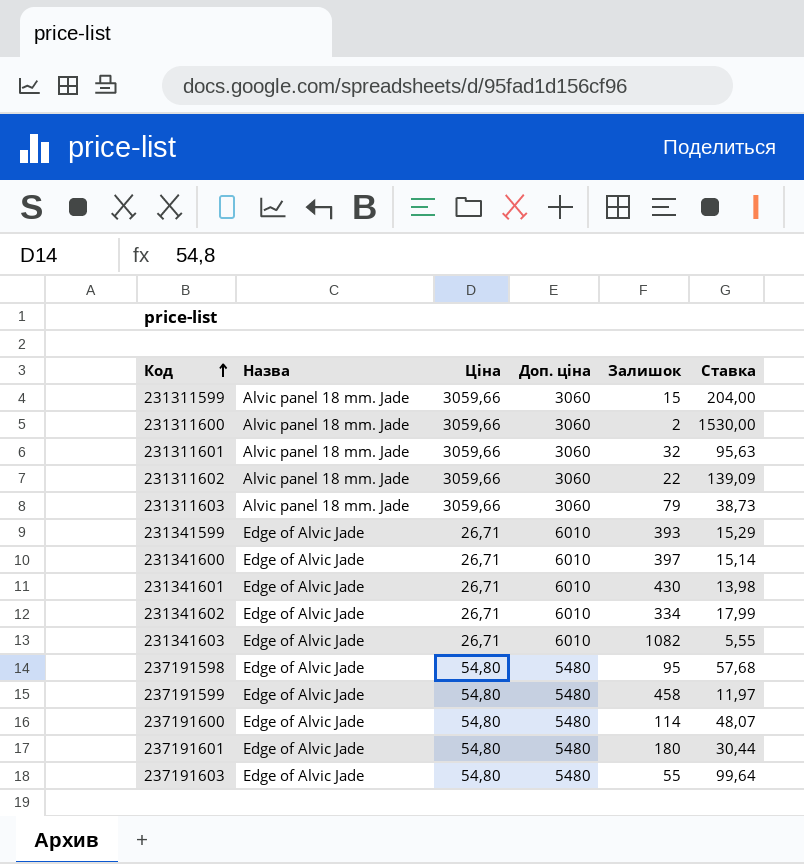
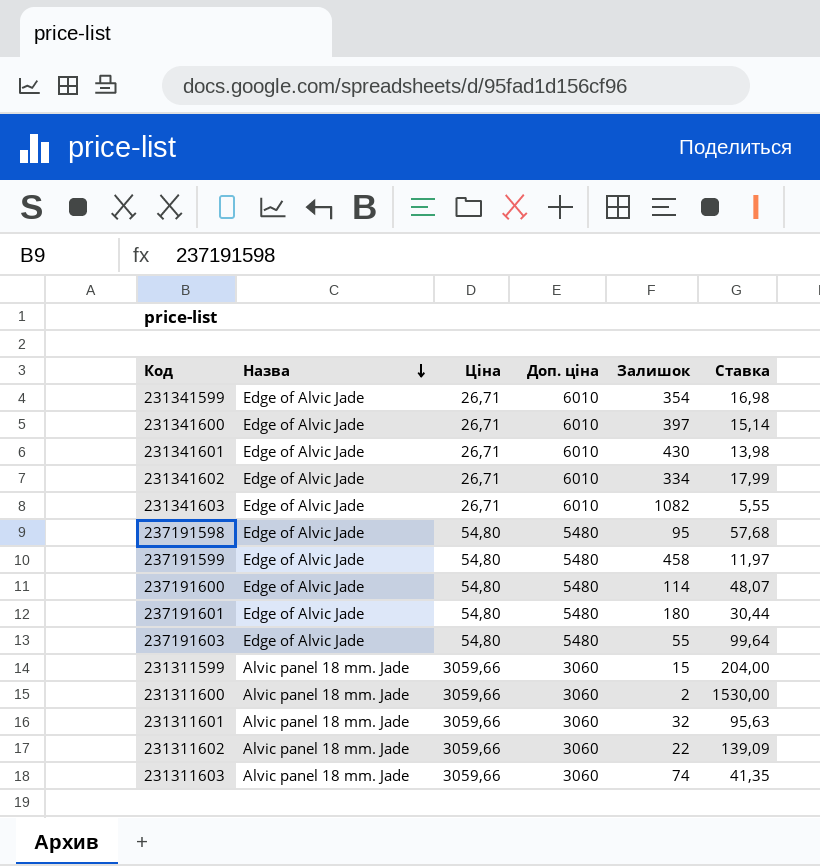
row order: Код ascending -> Назва descending
231341599 | Залишок: 393 -> 354
231341599 | Ставка: 15,29 -> 16,98
231311603 | Залишок: 79 -> 74
231311603 | Ставка: 38,73 -> 41,35

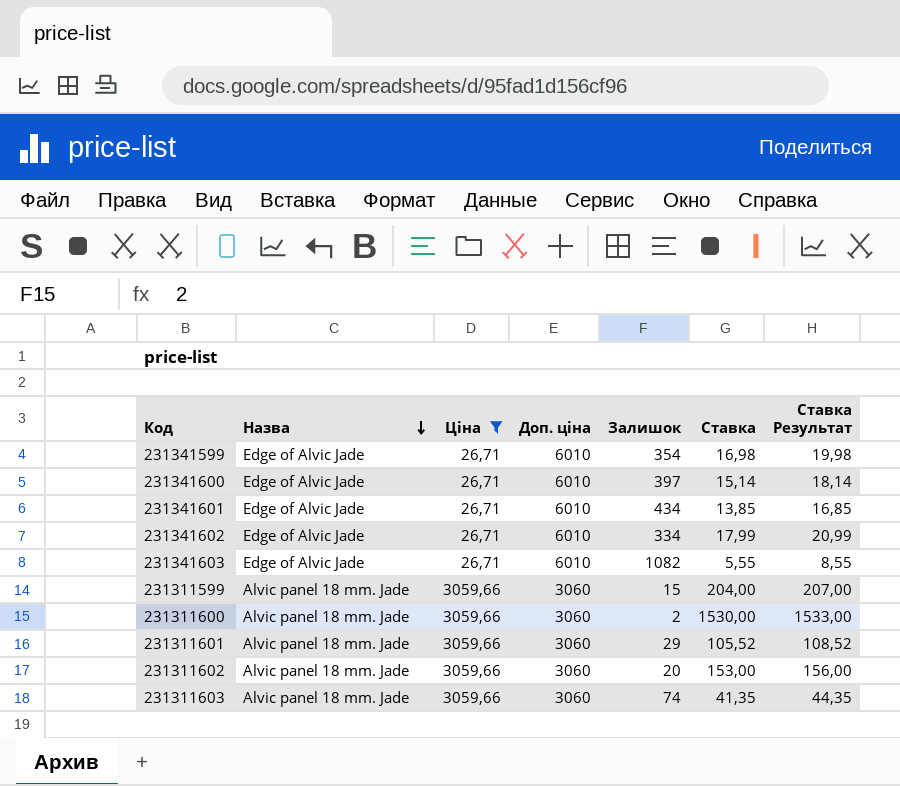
filter: none -> Ціна != 54,80
column Ставка Результат | formula: none -> [Ставка] + 3
231341601 | Залишок: 430 -> 434
231341601 | Ставка: 13,98 -> 13,85
231311601 | Залишок: 32 -> 29
231311601 | Ставка: 95,63 -> 105,52
231311602 | Залишок: 22 -> 20
231311602 | Ставка: 139,09 -> 153,00

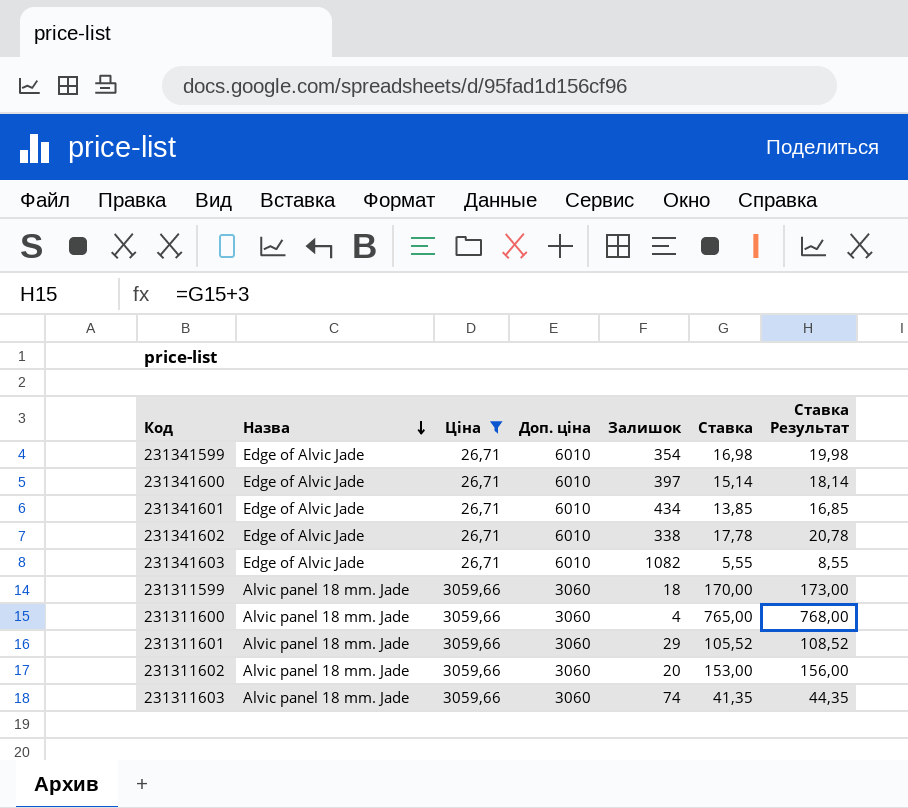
231341602 | Залишок: 334 -> 338
231341602 | Ставка: 17,99 -> 17,78
231341602 | Ставка Результат: 20,99 -> 20,78
231311599 | Залишок: 15 -> 18
231311599 | Ставка: 204,00 -> 170,00
231311599 | Ставка Результат: 207,00 -> 173,00
231311600 | Залишок: 2 -> 4
231311600 | Ставка: 1530,00 -> 765,00
231311600 | Ставка Результат: 1533,00 -> 768,00

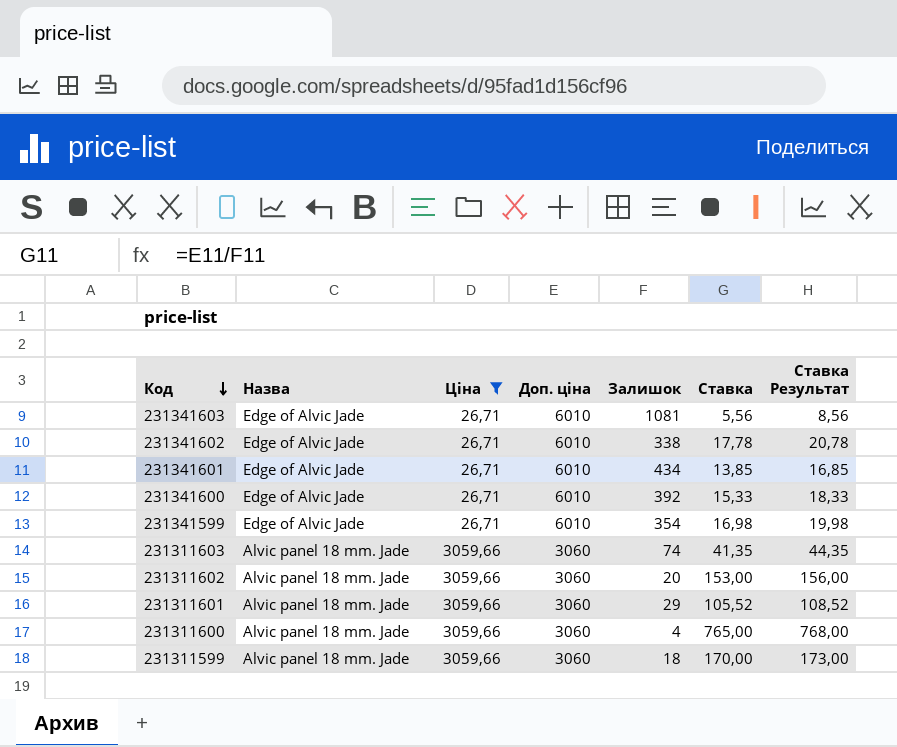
row order: Назва descending -> Код descending
231341603 | Залишок: 1082 -> 1081
231341603 | Ставка: 5,55 -> 5,56
231341603 | Ставка Результат: 8,55 -> 8,56
231341600 | Залишок: 397 -> 392
231341600 | Ставка: 15,14 -> 15,33
231341600 | Ставка Результат: 18,14 -> 18,33

